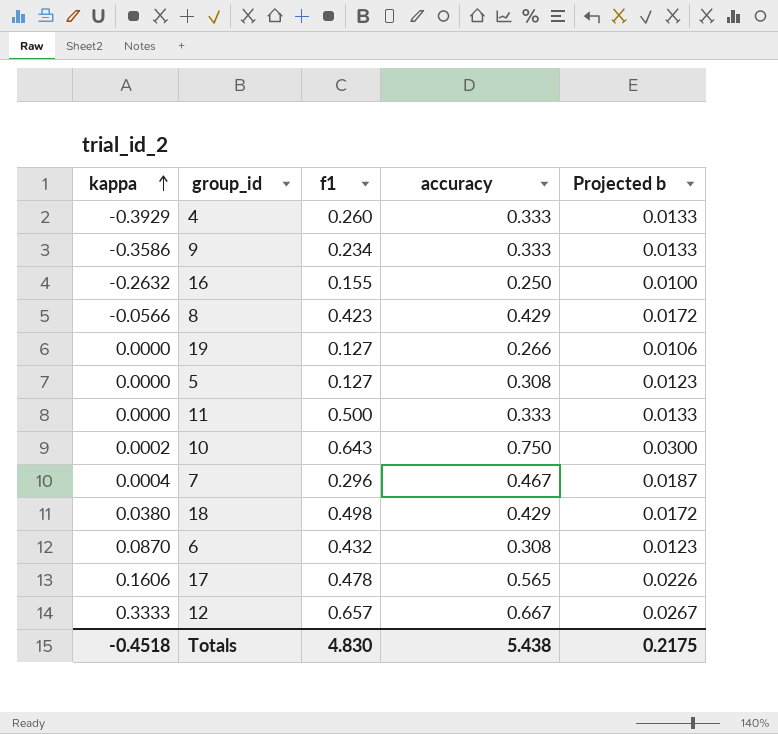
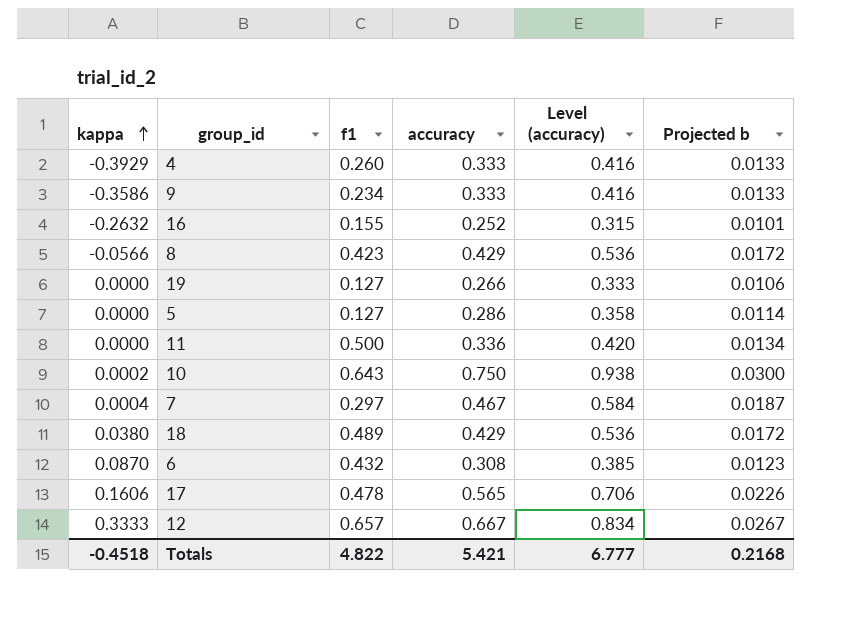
column Level (accuracy) | formula: none -> [accuracy] * 1.25
16 | accuracy: 0.250 -> 0.252
16 | Projected b: 0.0100 -> 0.0101
5 | accuracy: 0.308 -> 0.286
5 | Projected b: 0.0123 -> 0.0114
11 | accuracy: 0.333 -> 0.336
11 | Projected b: 0.0133 -> 0.0134
7 | f1: 0.296 -> 0.297
18 | f1: 0.498 -> 0.489
Totals | f1: 4.830 -> 4.822
Totals | accuracy: 5.438 -> 5.421
Totals | Projected b: 0.2175 -> 0.2168

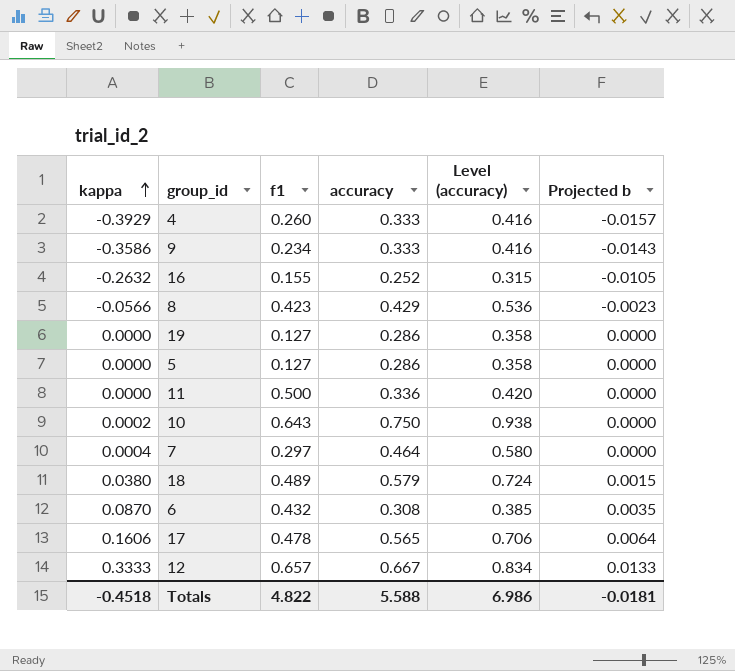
column Projected b | formula: [accuracy] * 0.04 -> [kappa] * 0.04
19 | accuracy: 0.266 -> 0.286
19 | Level (accuracy): 0.333 -> 0.358
7 | accuracy: 0.467 -> 0.464
7 | Level (accuracy): 0.584 -> 0.580
18 | accuracy: 0.429 -> 0.579
18 | Level (accuracy): 0.536 -> 0.724
Totals | accuracy: 5.421 -> 5.588
Totals | Level (accuracy): 6.777 -> 6.986
Totals | Projected b: 0.2168 -> -0.0181

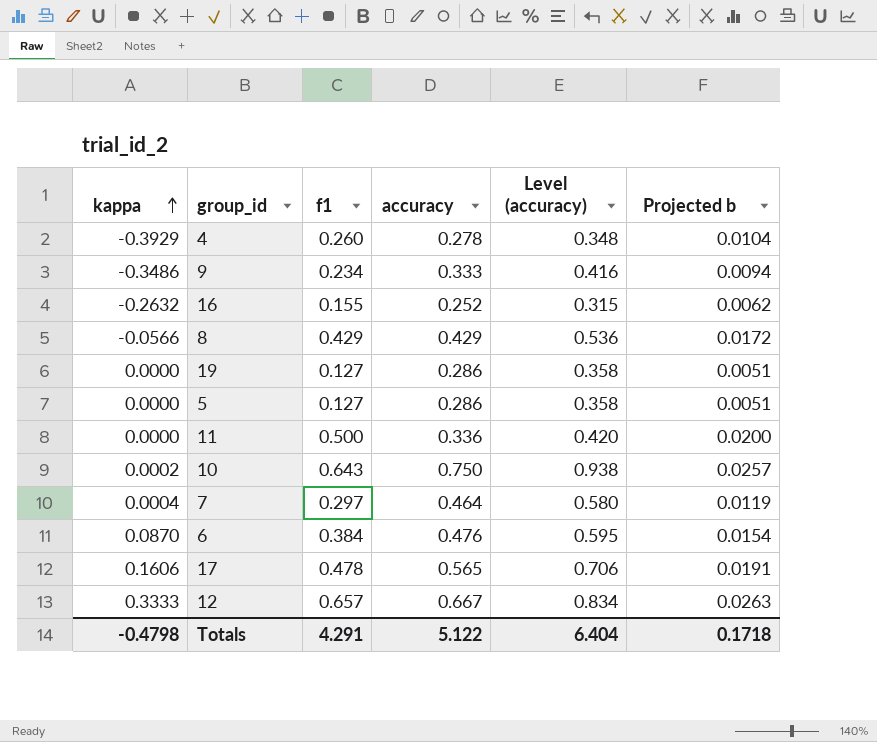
column Projected b | formula: [kappa] * 0.04 -> [f1] * 0.04
row 18: 0.0380 | 0.489 | 0.579 | 0.724 | 0.0015 -> none
4 | accuracy: 0.333 -> 0.278
4 | Level (accuracy): 0.416 -> 0.348
9 | kappa: -0.3586 -> -0.3486
8 | f1: 0.423 -> 0.429
6 | f1: 0.432 -> 0.384
6 | accuracy: 0.308 -> 0.476
6 | Level (accuracy): 0.385 -> 0.595
Totals | kappa: -0.4518 -> -0.4798
Totals | f1: 4.822 -> 4.291
Totals | accuracy: 5.588 -> 5.122
Totals | Level (accuracy): 6.986 -> 6.404
Totals | Projected b: -0.0181 -> 0.1718

